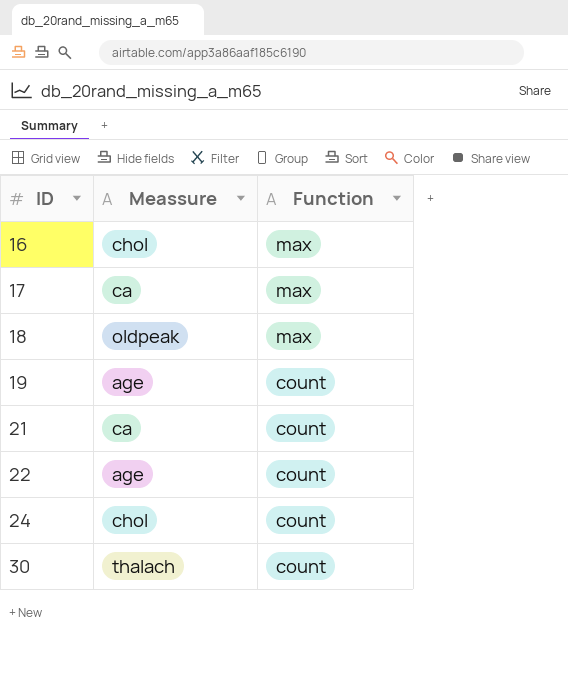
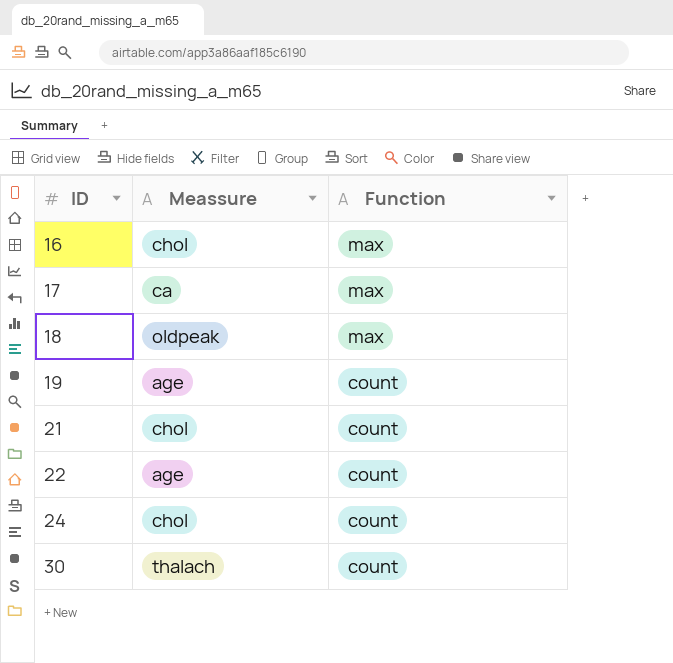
21 | Meassure: ca -> chol

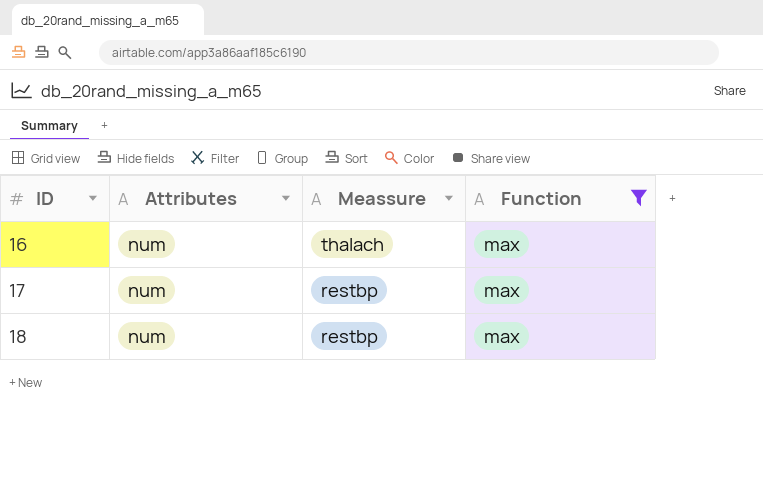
filter: none -> Function = max
column Attributes | position: none -> 2
16 | Meassure: chol -> thalach
17 | Meassure: ca -> restbp
18 | Meassure: oldpeak -> restbp

